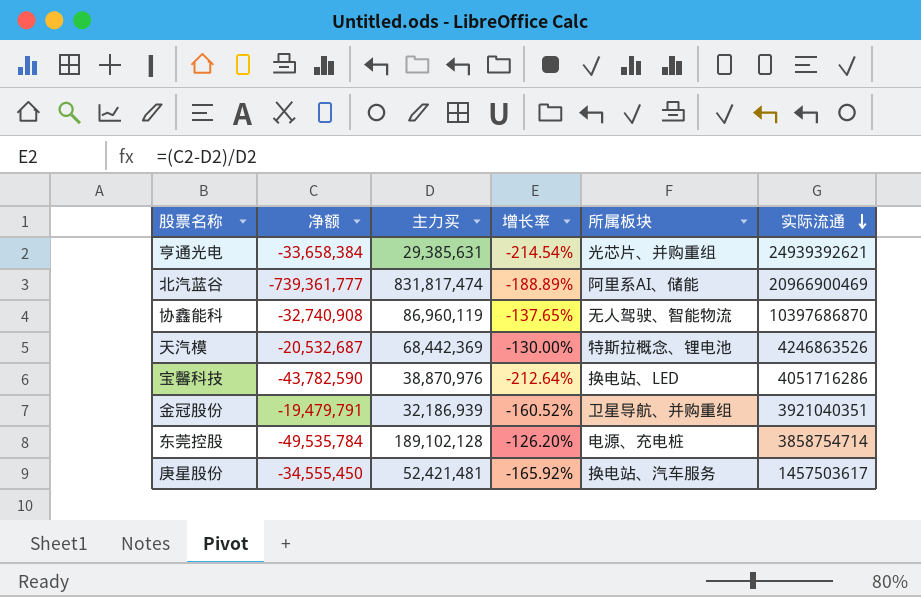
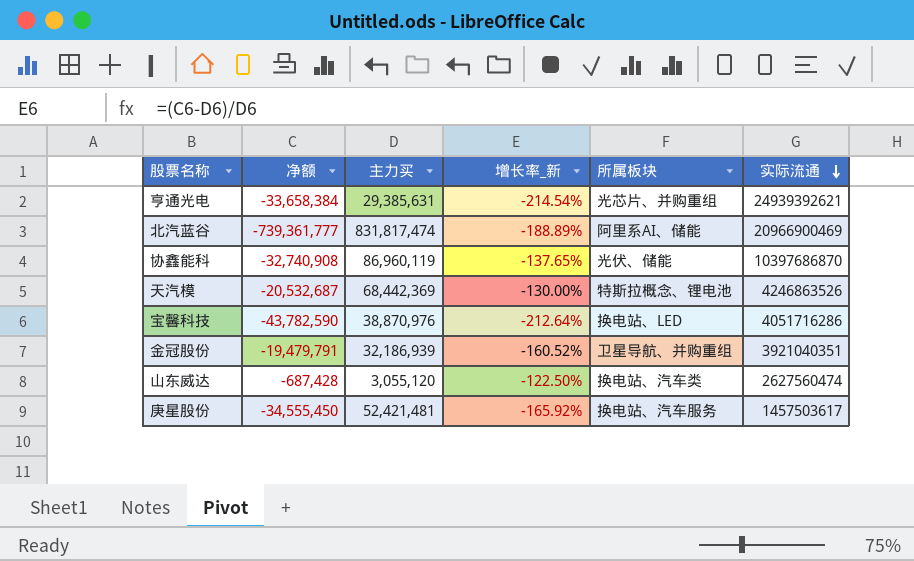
column name: 增长率 -> 增长率_新
row 东莞控股: -49,535,784 | 189,102,128 | -126.20% | 电源、充电桩 | 3858754714 -> none
协鑫能科 | 所属板块: 无人驾驶、智能物流 -> 光伏、储能
row 山东威达: none -> -687,428 | 3,055,120 | -122.50% | 换电站、汽车类 | 2627560474

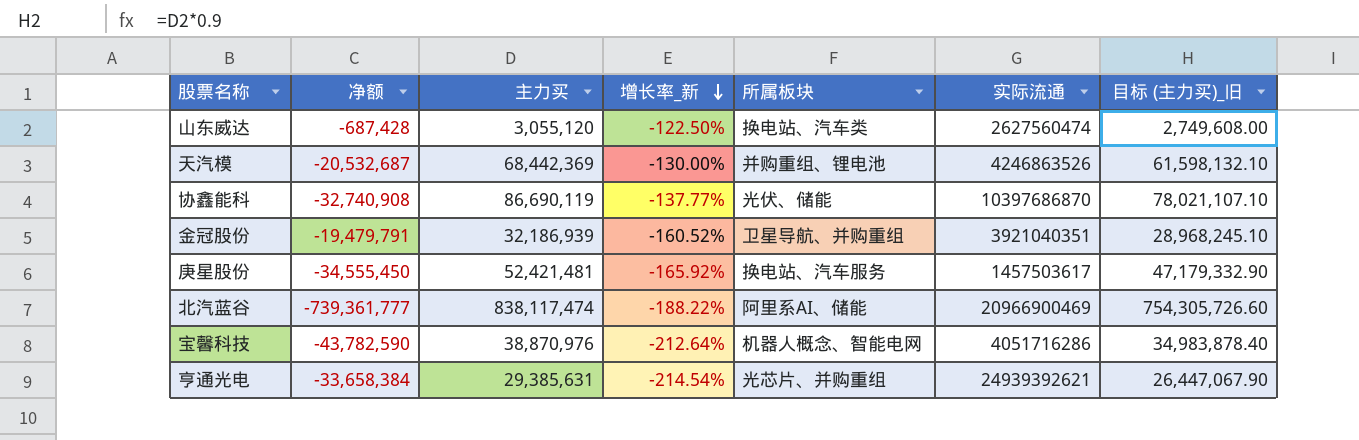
row order: 实际流通 descending -> 增长率_新 descending
column 目标 (主力买)_旧 | formula: none -> [主力买] * 0.9
天汽模 | 所属板块: 特斯拉概念、锂电池 -> 并购重组、锂电池
协鑫能科 | 主力买: 86,960,119 -> 86,690,119
协鑫能科 | 增长率_新: -137.65% -> -137.77%
北汽蓝谷 | 主力买: 831,817,474 -> 838,117,474
北汽蓝谷 | 增长率_新: -188.89% -> -188.22%
宝馨科技 | 所属板块: 换电站、LED -> 机器人概念、智能电网

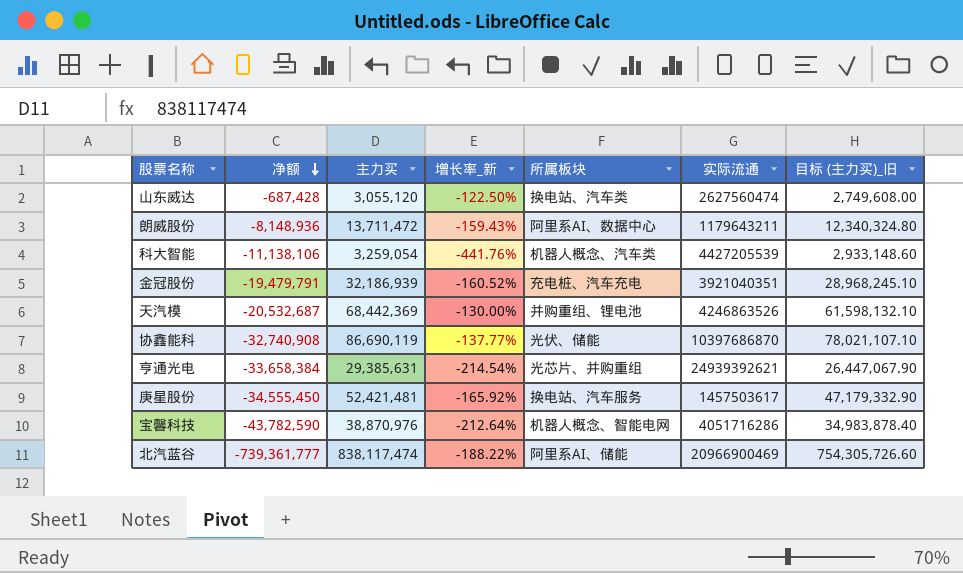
row order: 增长率_新 descending -> 净额 descending
row 朗威股份: none -> -8,148,936 | 13,711,472 | -159.43% | 阿里系AI、数据中心 | 1179643211 | 12,340,324.80
row 科大智能: none -> -11,138,106 | 3,259,054 | -441.76% | 机器人概念、汽车类 | 4427205539 | 2,933,148.60
金冠股份 | 所属板块: 卫星导航、并购重组 -> 充电桩、汽车充电

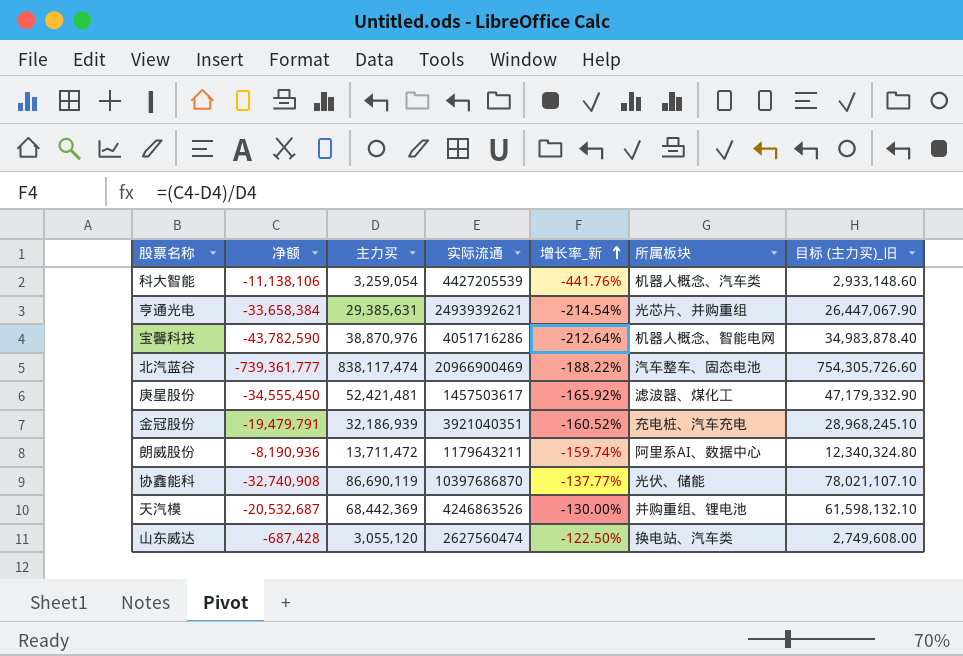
row order: 净额 descending -> 增长率_新 ascending
column 实际流通 | position: 6 -> 4
北汽蓝谷 | 所属板块: 阿里系AI、储能 -> 汽车整车、固态电池
庚星股份 | 所属板块: 换电站、汽车服务 -> 滤波器、煤化工
朗威股份 | 净额: -8,148,936 -> -8,190,936
朗威股份 | 增长率_新: -159.43% -> -159.74%

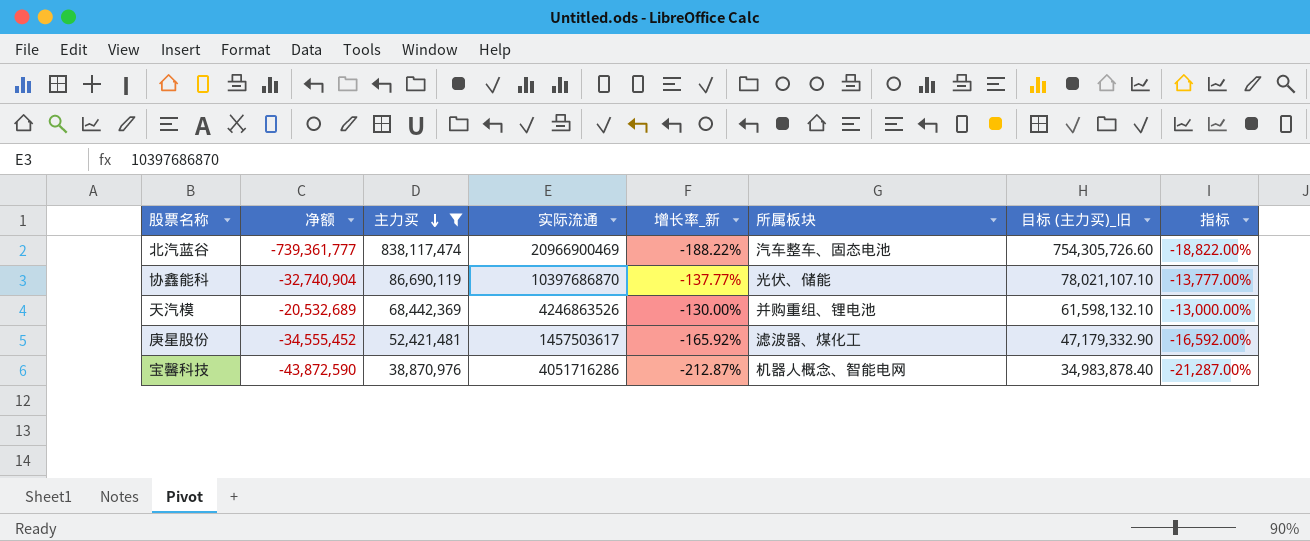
filter: none -> 主力买 >= 38,870,976
row order: 增长率_新 ascending -> 主力买 descending
column 指标 | formula: none -> [增长率_新] * 100
协鑫能科 | 净额: -32,740,908 -> -32,740,904
天汽模 | 净额: -20,532,687 -> -20,532,689
庚星股份 | 净额: -34,555,450 -> -34,555,452
宝馨科技 | 净额: -43,782,590 -> -43,872,590
宝馨科技 | 增长率_新: -212.64% -> -212.87%

